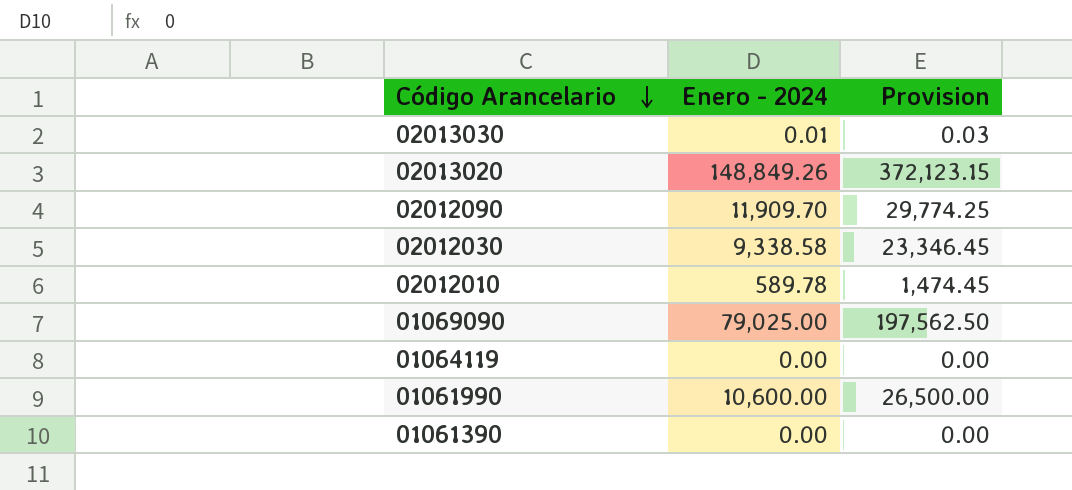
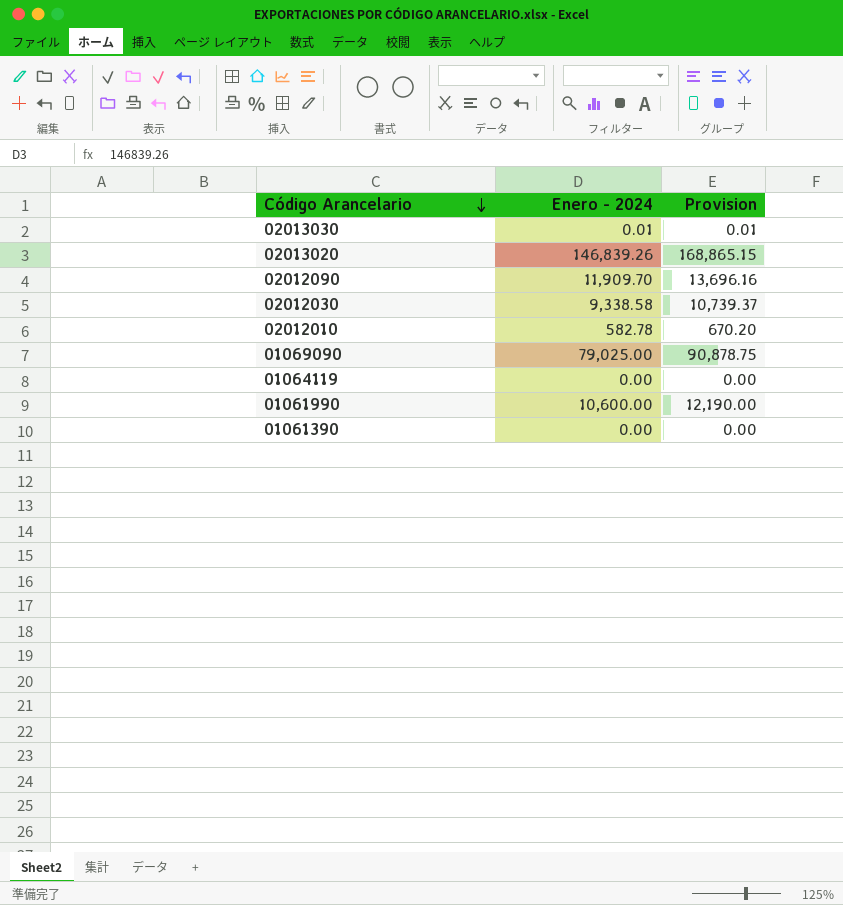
column Provision | formula: [Enero - 2024] * 2.5 -> [Enero - 2024] * 1.15
02013020 | Enero - 2024: 148,849.26 -> 146,839.26
02012010 | Enero - 2024: 589.78 -> 582.78

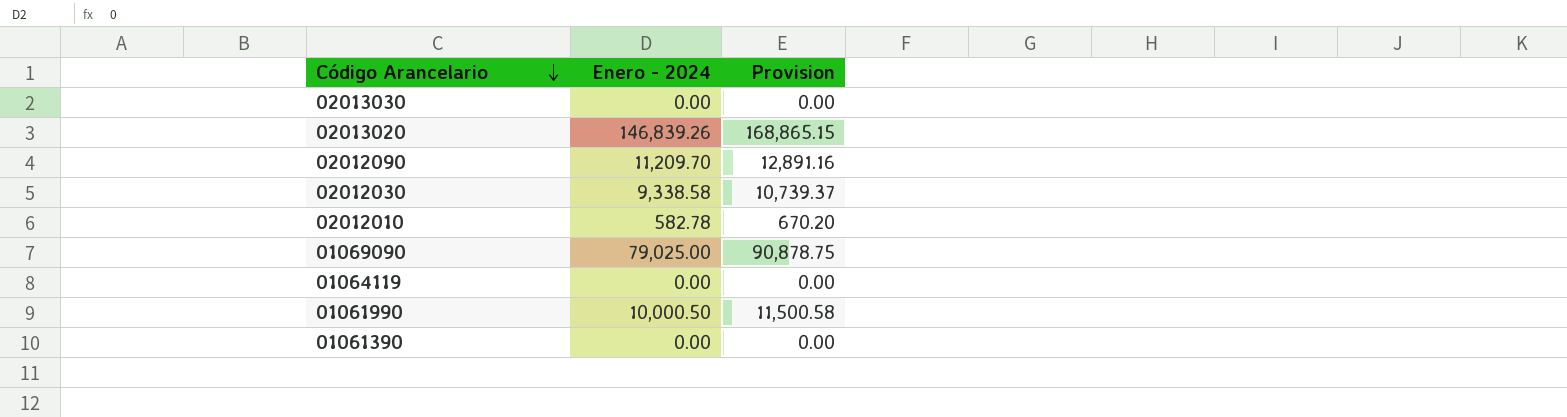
02013030 | Enero - 2024: 0.01 -> 0.00
02013030 | Provision: 0.01 -> 0.00
02012090 | Enero - 2024: 11,909.70 -> 11,209.70
02012090 | Provision: 13,696.16 -> 12,891.16
01061990 | Enero - 2024: 10,600.00 -> 10,000.50
01061990 | Provision: 12,190.00 -> 11,500.58

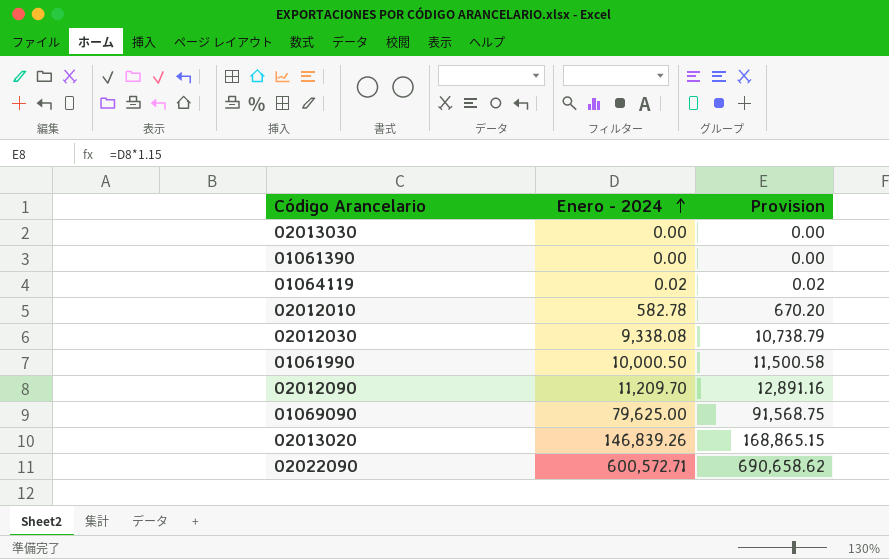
row order: Código Arancelario descending -> Enero - 2024 ascending
01064119 | Enero - 2024: 0.00 -> 0.02
01064119 | Provision: 0.00 -> 0.02
02012030 | Enero - 2024: 9,338.58 -> 9,338.08
02012030 | Provision: 10,739.37 -> 10,738.79
01069090 | Enero - 2024: 79,025.00 -> 79,625.00
01069090 | Provision: 90,878.75 -> 91,568.75
row 02022090: none -> 600,572.71 | 690,658.62

